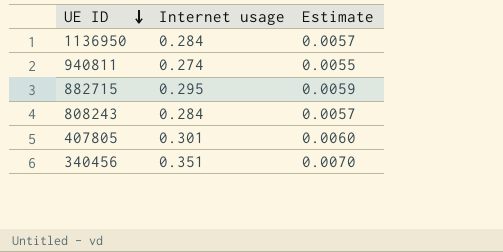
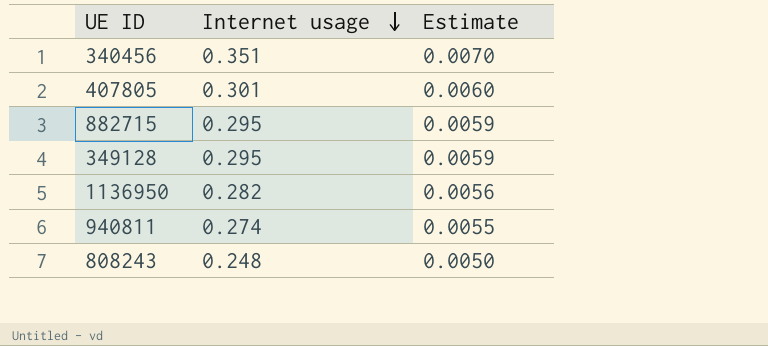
row order: UE ID descending -> Internet usage descending
row 349128: none -> 0.295 | 0.0059
1136950 | Internet usage: 0.284 -> 0.282
1136950 | Estimate: 0.0057 -> 0.0056
808243 | Internet usage: 0.284 -> 0.248
808243 | Estimate: 0.0057 -> 0.0050

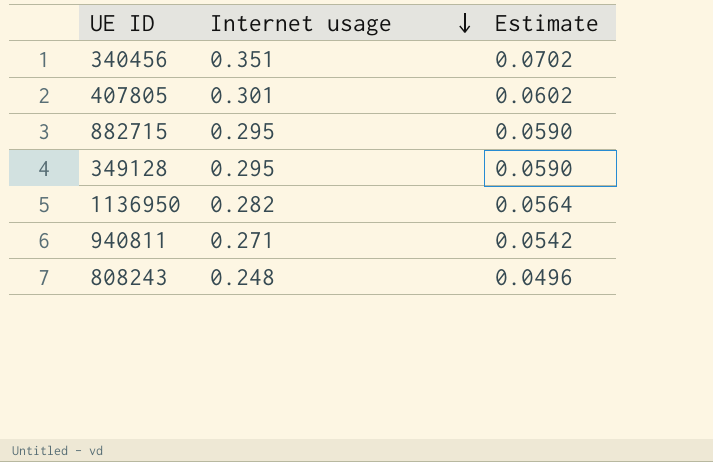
column Estimate | formula: [Internet usage] * 0.02 -> [Internet usage] * 0.2
940811 | Internet usage: 0.274 -> 0.271

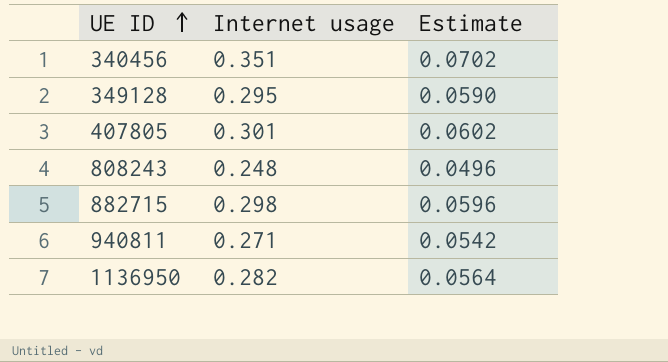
row order: Internet usage descending -> UE ID ascending
882715 | Internet usage: 0.295 -> 0.298
882715 | Estimate: 0.0590 -> 0.0596

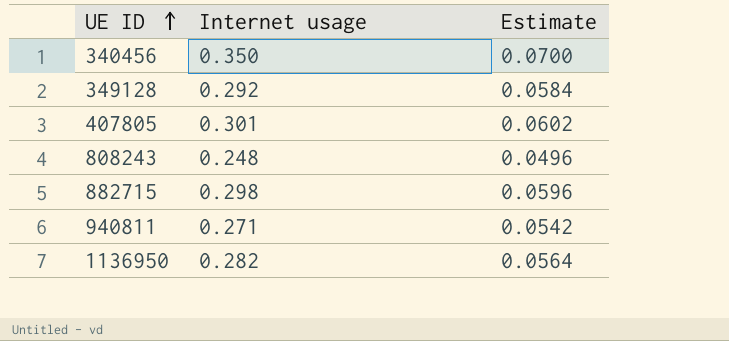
340456 | Internet usage: 0.351 -> 0.350
340456 | Estimate: 0.0702 -> 0.0700
349128 | Internet usage: 0.295 -> 0.292
349128 | Estimate: 0.0590 -> 0.0584

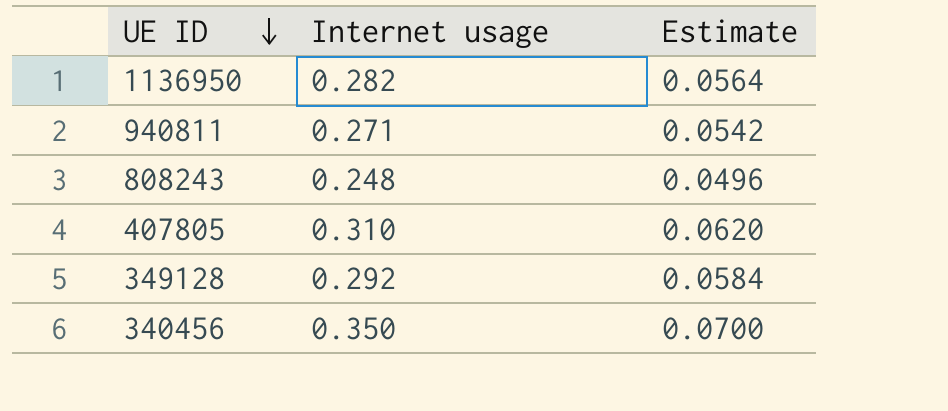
row order: UE ID ascending -> UE ID descending
row 882715: 0.298 | 0.0596 -> none
407805 | Internet usage: 0.301 -> 0.310
407805 | Estimate: 0.0602 -> 0.0620

